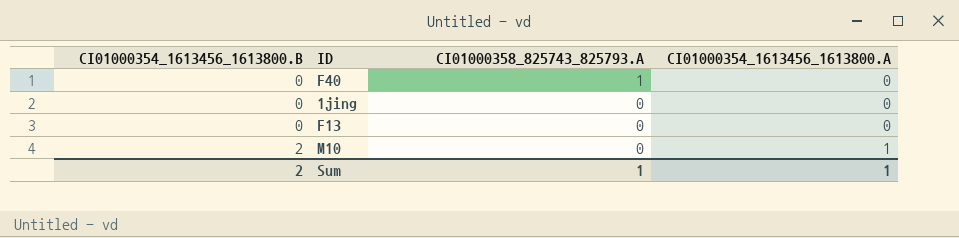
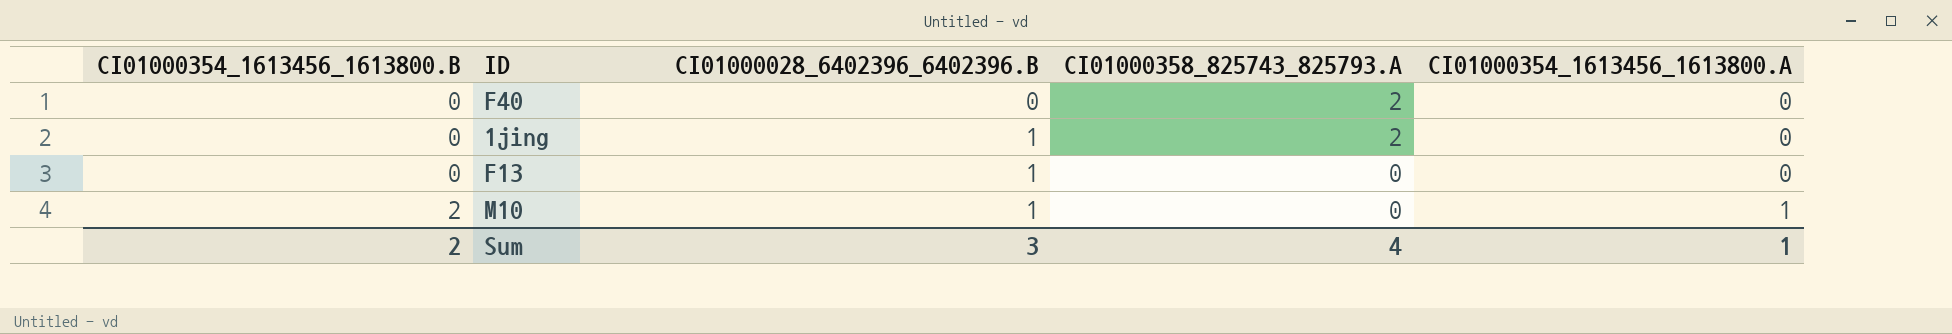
column CI01000028_6402396_6402396.B | position: none -> 3
F40 | CI01000358_825743_825793.A: 1 -> 2
1jing | CI01000358_825743_825793.A: 0 -> 2
Sum | CI01000358_825743_825793.A: 1 -> 4

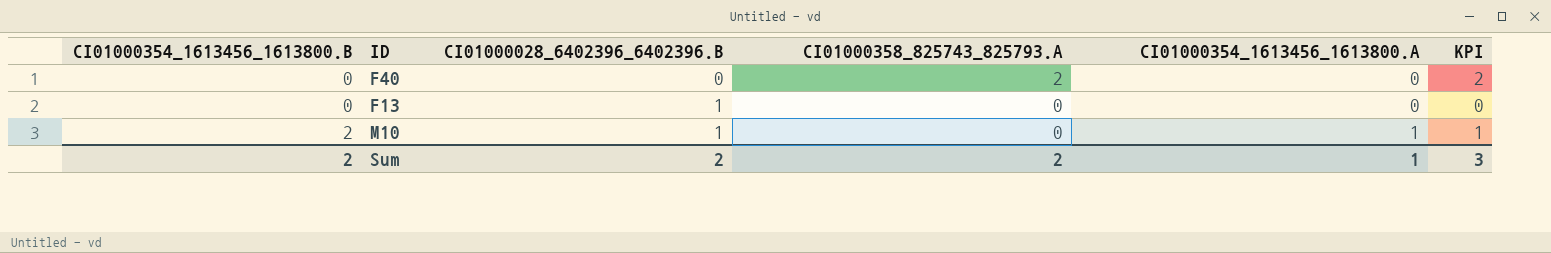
column KPI | formula: none -> [CI01000358_825743_825793.A] + [CI01000354_1613456_1613800.A]
row 1jing: 0 | 1 | 2 | 0 -> none
Sum | CI01000028_6402396_6402396.B: 3 -> 2
Sum | CI01000358_825743_825793.A: 4 -> 2

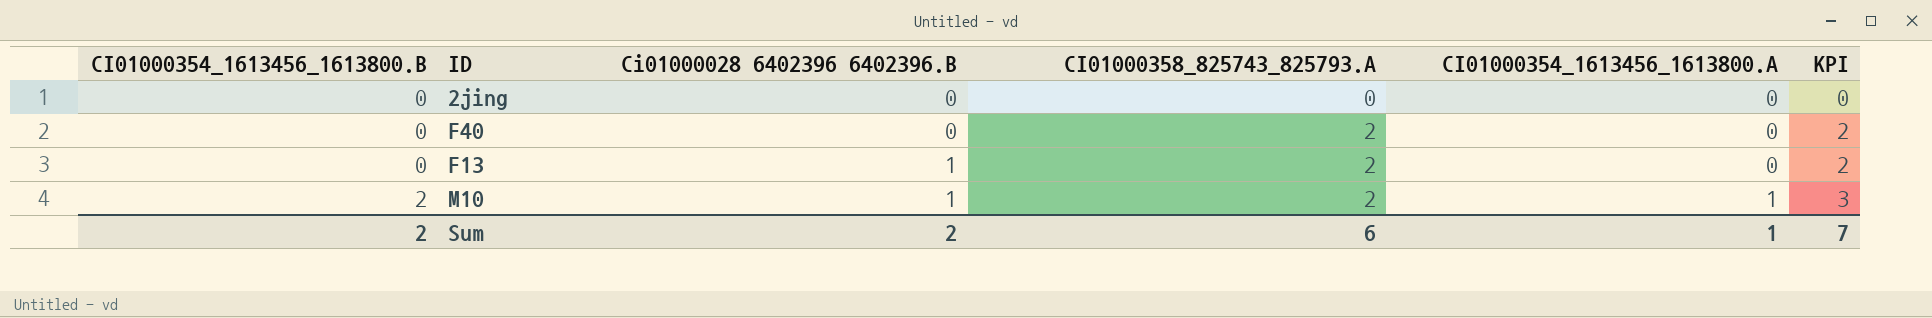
column name: CI01000028_6402396_6402396.B -> Ci01000028 6402396 6402396.B
row 2jing: none -> 0 | 0 | 0 | 0 | 0
F13 | CI01000358_825743_825793.A: 0 -> 2
F13 | KPI: 0 -> 2
M10 | CI01000358_825743_825793.A: 0 -> 2
M10 | KPI: 1 -> 3
Sum | CI01000358_825743_825793.A: 2 -> 6
Sum | KPI: 3 -> 7

